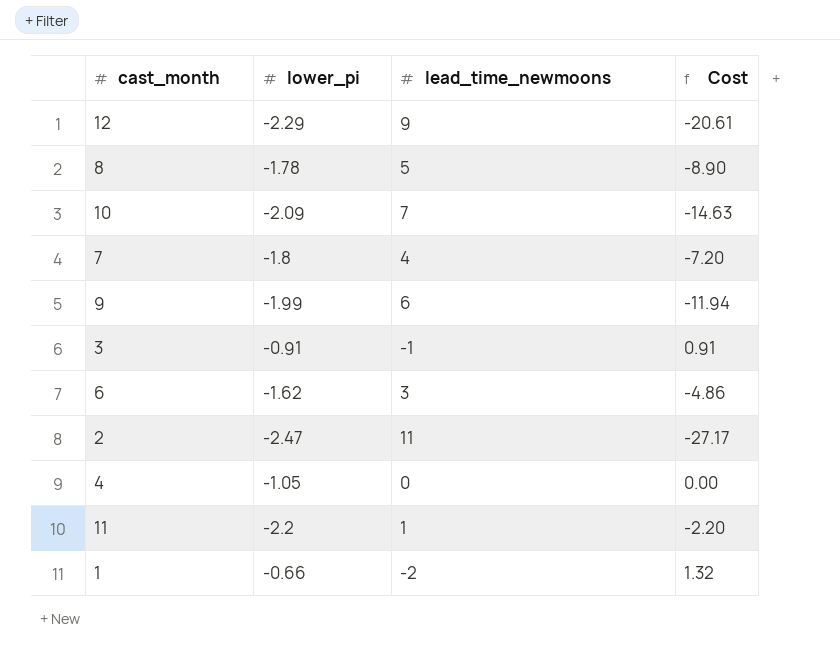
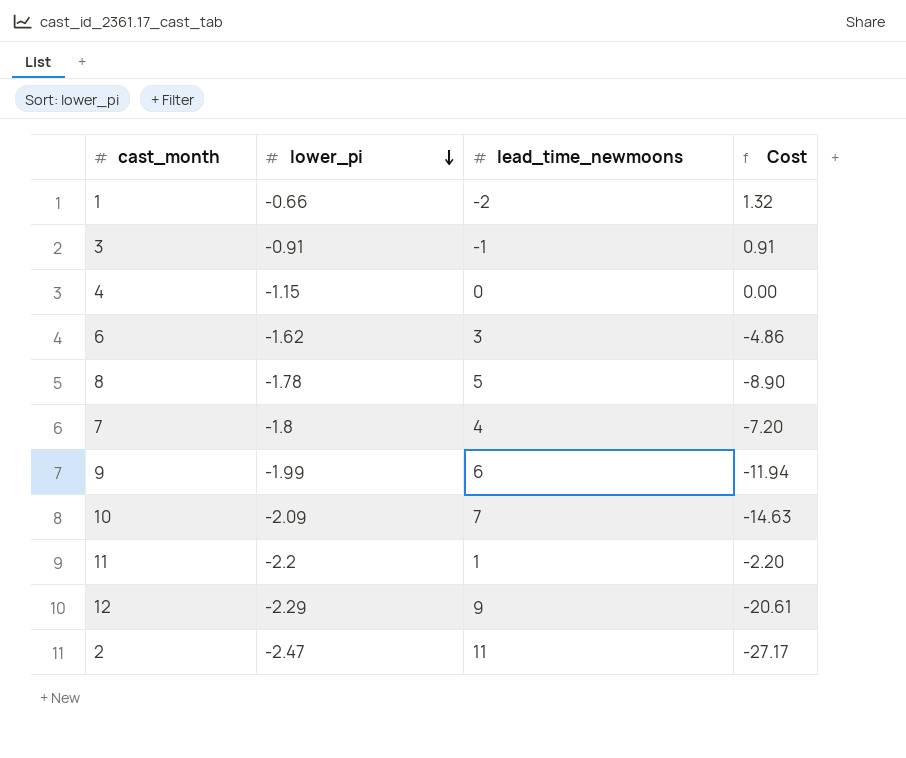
row order: none -> lower_pi descending
4 | lower_pi: -1.05 -> -1.15

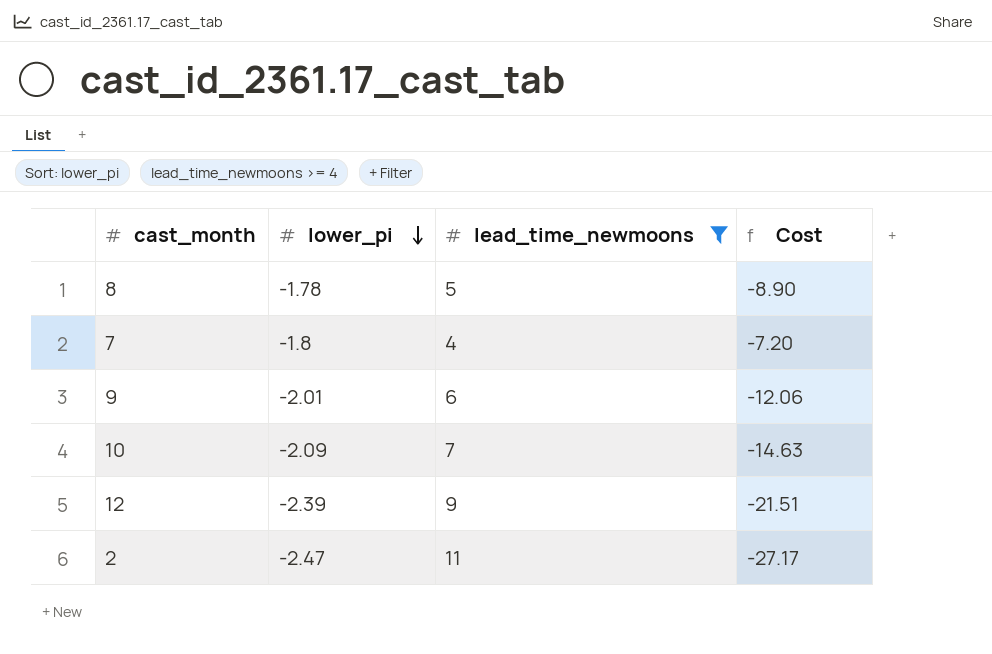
filter: none -> lead_time_newmoons >= 4
9 | lower_pi: -1.99 -> -2.01
9 | Cost: -11.94 -> -12.06
12 | lower_pi: -2.29 -> -2.39
12 | Cost: -20.61 -> -21.51

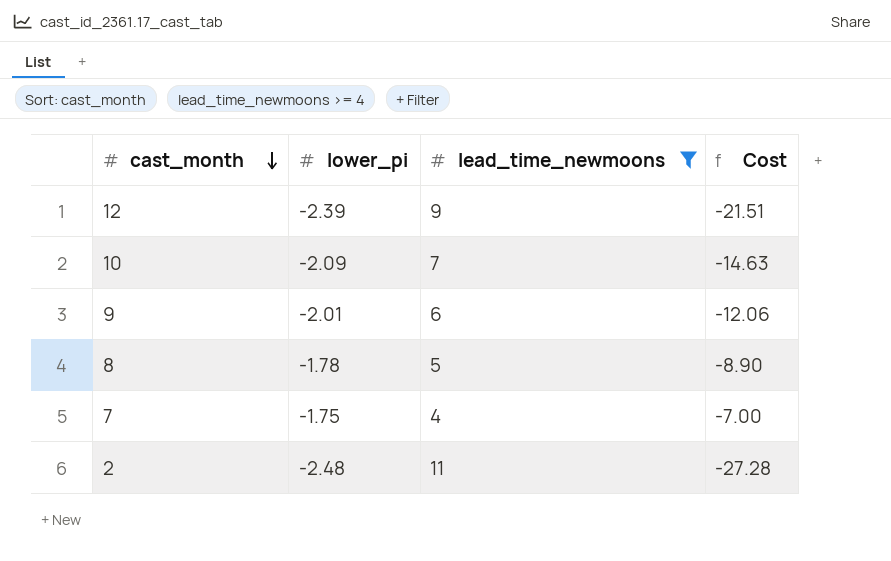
row order: lower_pi descending -> cast_month descending
7 | lower_pi: -1.8 -> -1.75
7 | Cost: -7.20 -> -7.00
2 | lower_pi: -2.47 -> -2.48
2 | Cost: -27.17 -> -27.28

